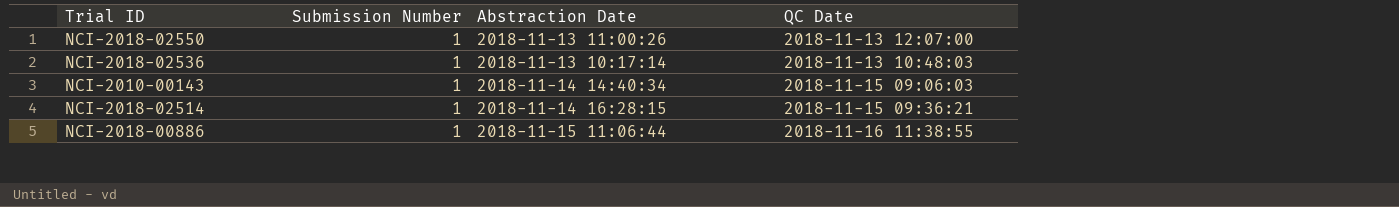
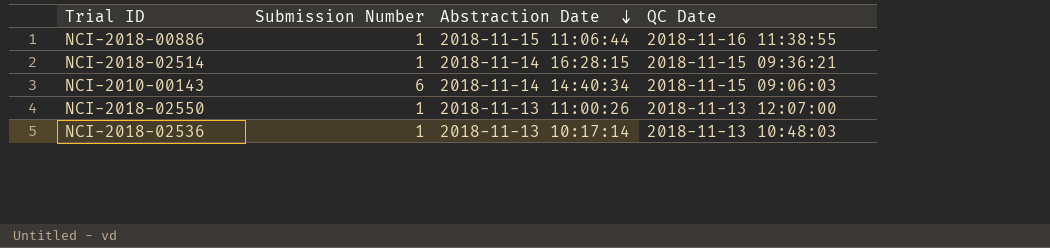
row order: none -> Abstraction Date descending
NCI-2010-00143 | Submission Number: 1 -> 6

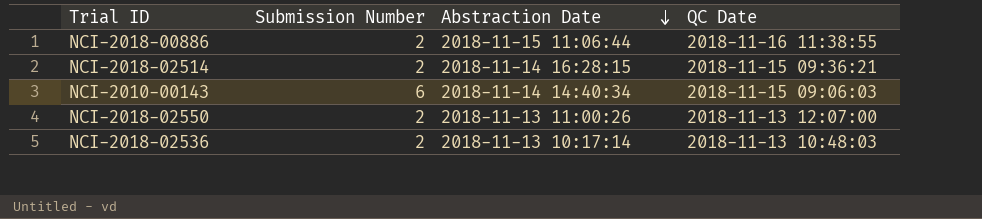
NCI-2018-00886 | Submission Number: 1 -> 2
NCI-2018-02514 | Submission Number: 1 -> 2
NCI-2018-02550 | Submission Number: 1 -> 2
NCI-2018-02536 | Submission Number: 1 -> 2

